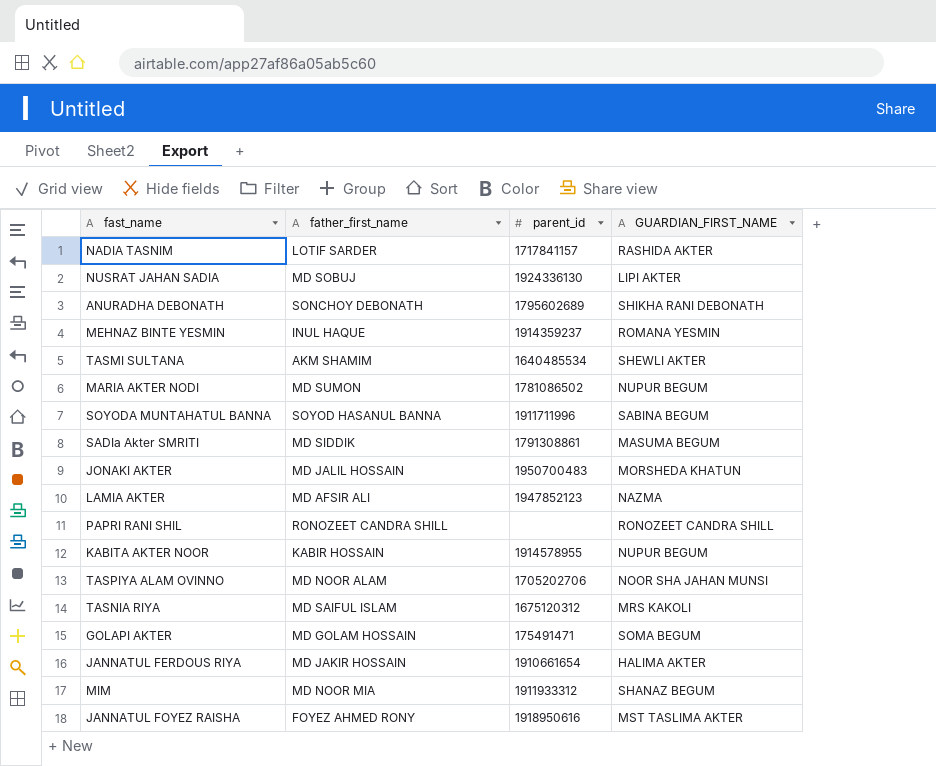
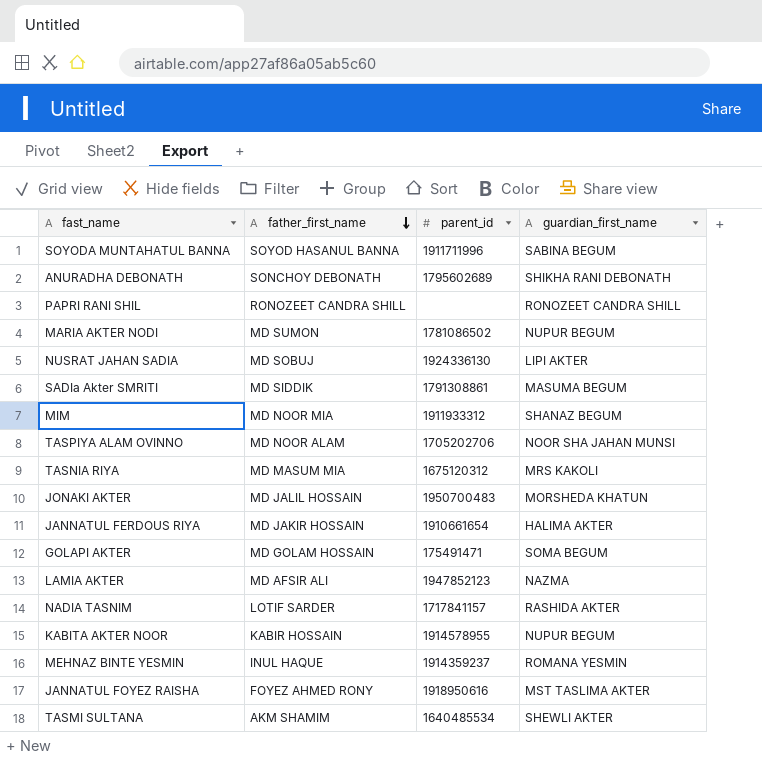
row order: none -> father_first_name descending
column name: GUARDIAN_FIRST_NAME -> guardian_first_name
TASNIA RIYA | father_first_name: MD SAIFUL ISLAM -> MD MASUM MIA

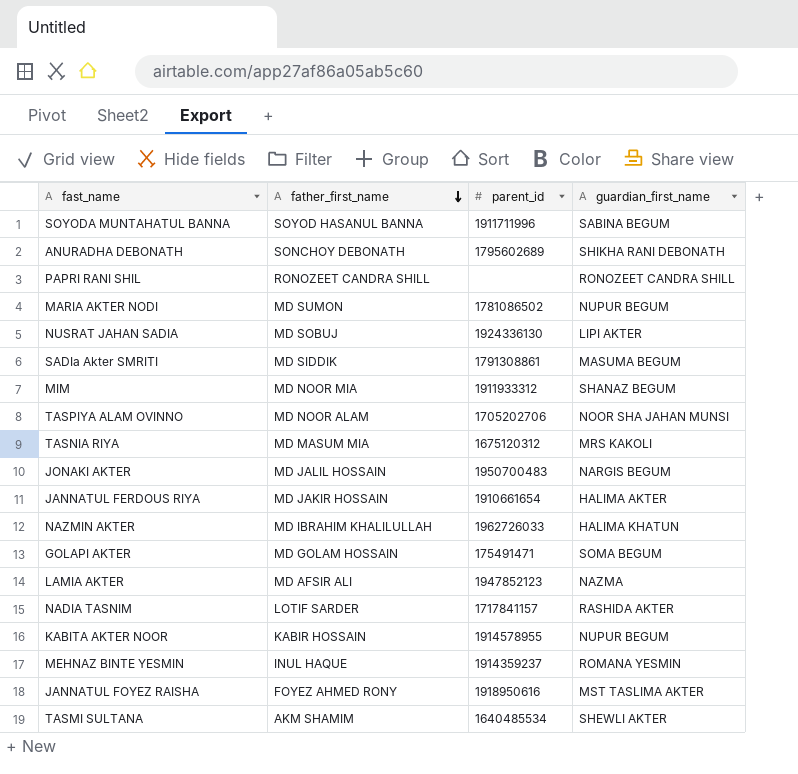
JONAKI AKTER | guardian_first_name: MORSHEDA KHATUN -> NARGIS BEGUM
row NAZMIN AKTER: none -> MD IBRAHIM KHALILULLAH | 1962726033 | HALIMA KHATUN

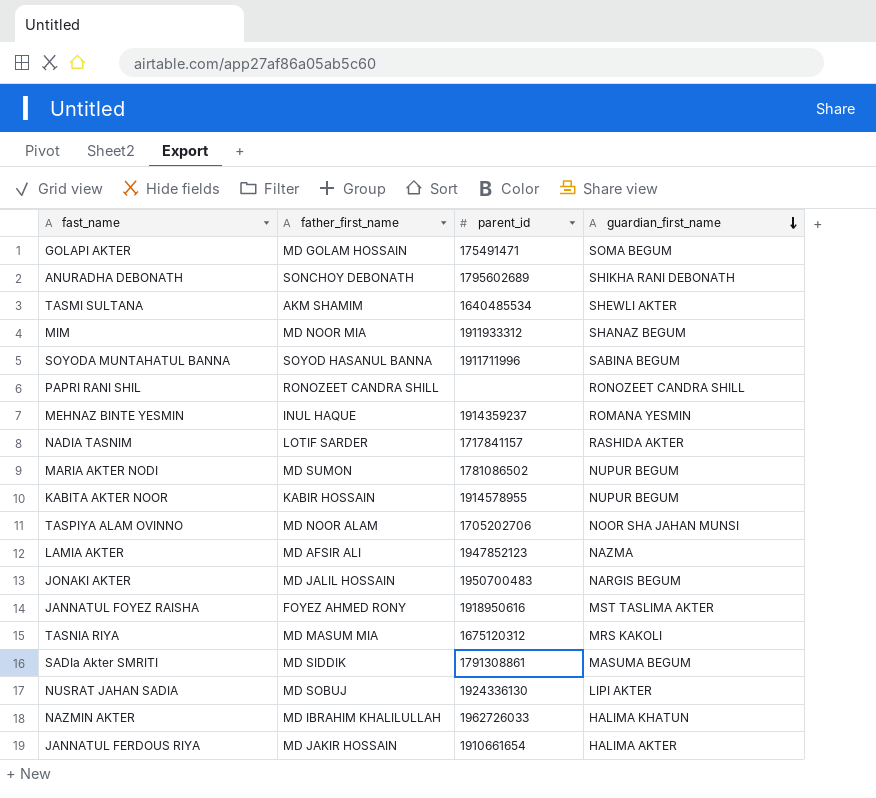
row order: father_first_name descending -> guardian_first_name descending

